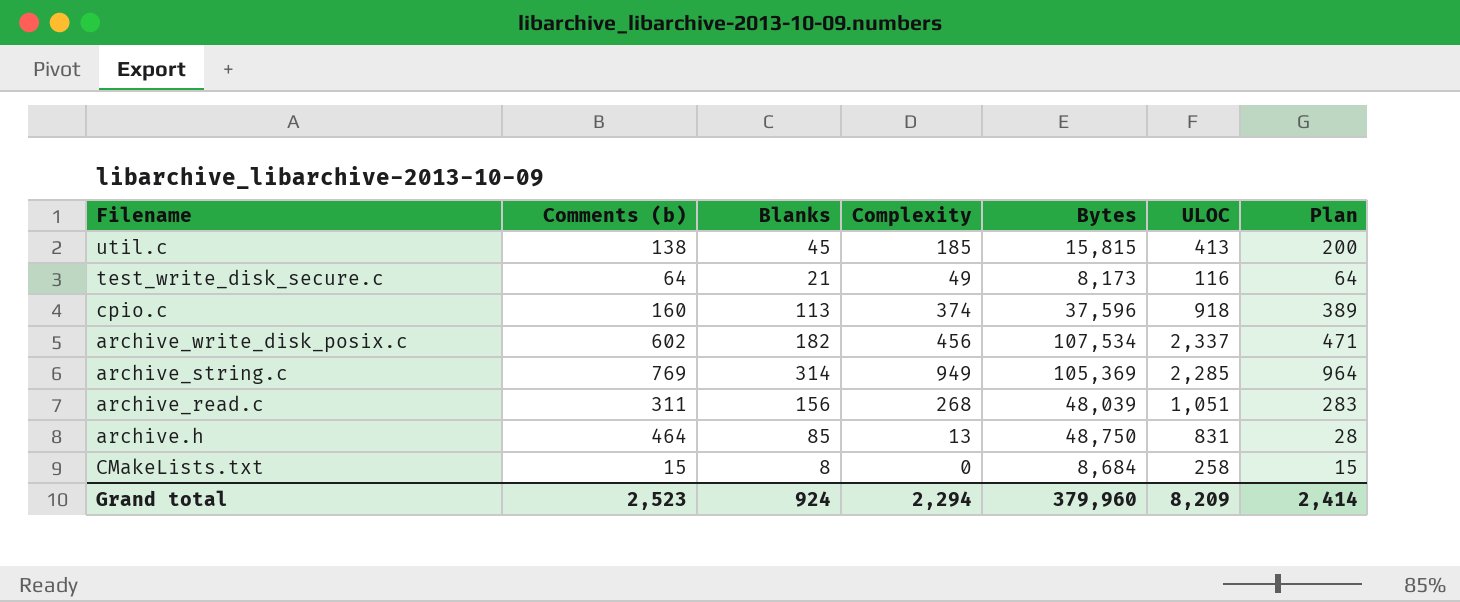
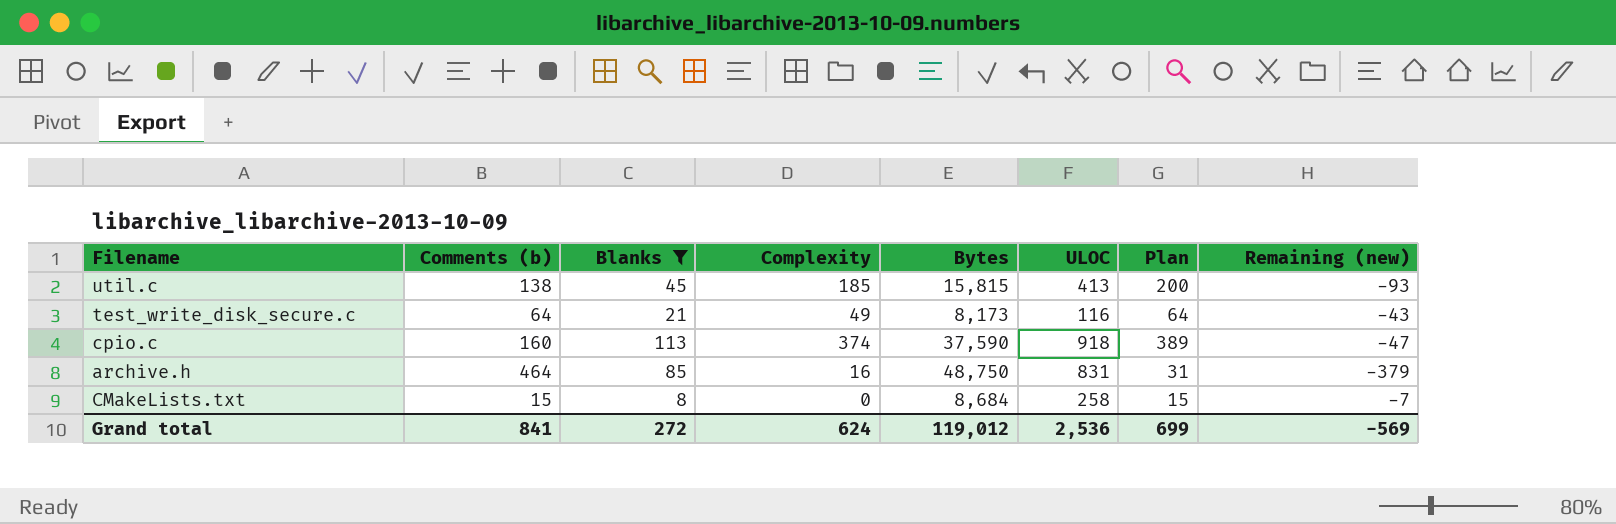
filter: none -> Blanks <= 113
column Remaining (new) | formula: none -> [Blanks] - [Comments (b)]
cpio.c | Bytes: 37,596 -> 37,590
archive.h | Complexity: 13 -> 16
archive.h | Plan: 28 -> 31
Grand total | Comments (b): 2,523 -> 841
Grand total | Blanks: 924 -> 272
Grand total | Complexity: 2,294 -> 624
Grand total | Bytes: 379,960 -> 119,012
Grand total | ULOC: 8,209 -> 2,536
Grand total | Plan: 2,414 -> 699

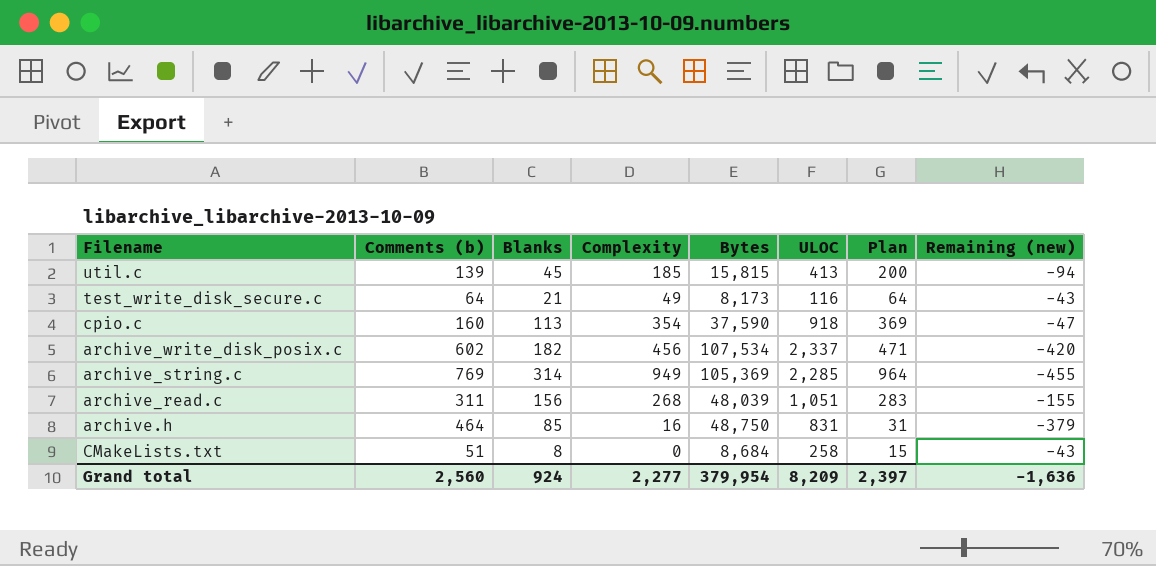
filter: Blanks <= 113 -> none
util.c | Comments (b): 138 -> 139
util.c | Remaining (new): -93 -> -94
cpio.c | Complexity: 374 -> 354
cpio.c | Plan: 389 -> 369
CMakeLists.txt | Comments (b): 15 -> 51
CMakeLists.txt | Remaining (new): -7 -> -43
Grand total | Comments (b): 841 -> 2,560
Grand total | Blanks: 272 -> 924
Grand total | Complexity: 624 -> 2,277
Grand total | Bytes: 119,012 -> 379,954
Grand total | ULOC: 2,536 -> 8,209
Grand total | Plan: 699 -> 2,397
Grand total | Remaining (new): -569 -> -1,636

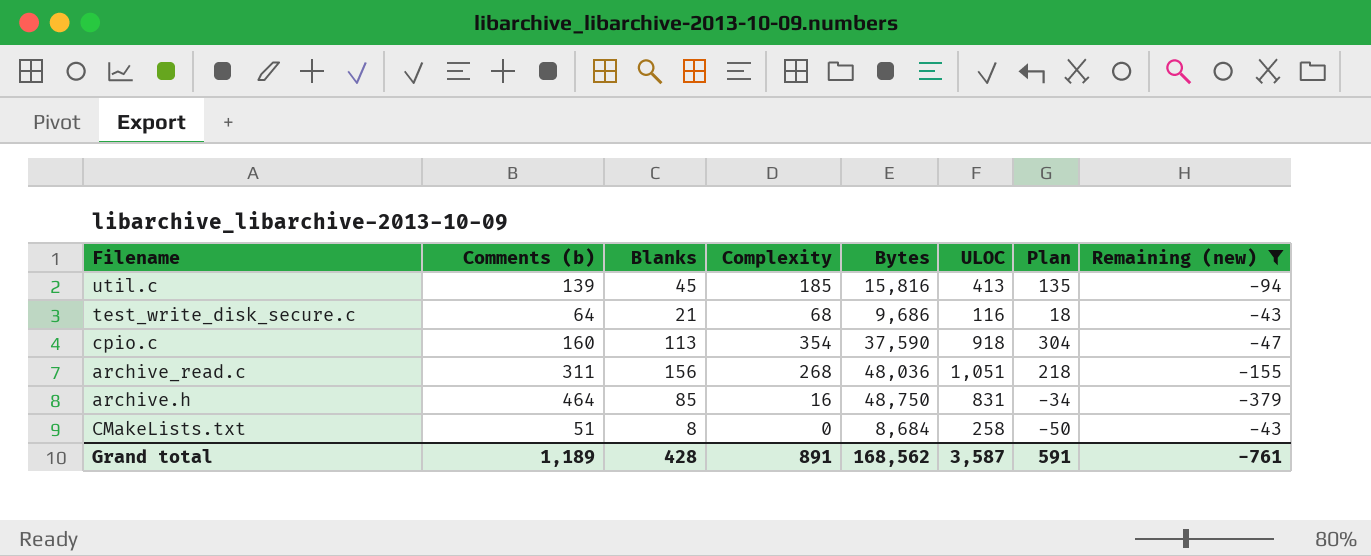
filter: none -> Remaining (new) >= -379
column Plan | formula: [Complexity] + 15 -> [Complexity] - 50
util.c | Bytes: 15,815 -> 15,816
test_write_disk_secure.c | Complexity: 49 -> 68
test_write_disk_secure.c | Bytes: 8,173 -> 9,686
archive_read.c | Bytes: 48,039 -> 48,036
Grand total | Comments (b): 2,560 -> 1,189
Grand total | Blanks: 924 -> 428
Grand total | Complexity: 2,277 -> 891
Grand total | Bytes: 379,954 -> 168,562
Grand total | ULOC: 8,209 -> 3,587
Grand total | Plan: 2,397 -> 591
Grand total | Remaining (new): -1,636 -> -761

